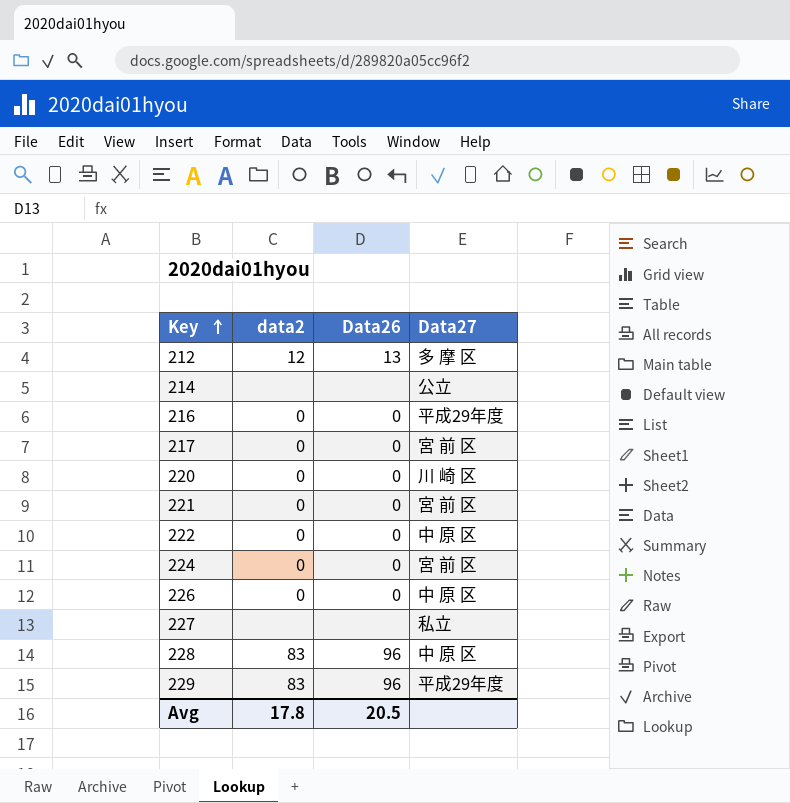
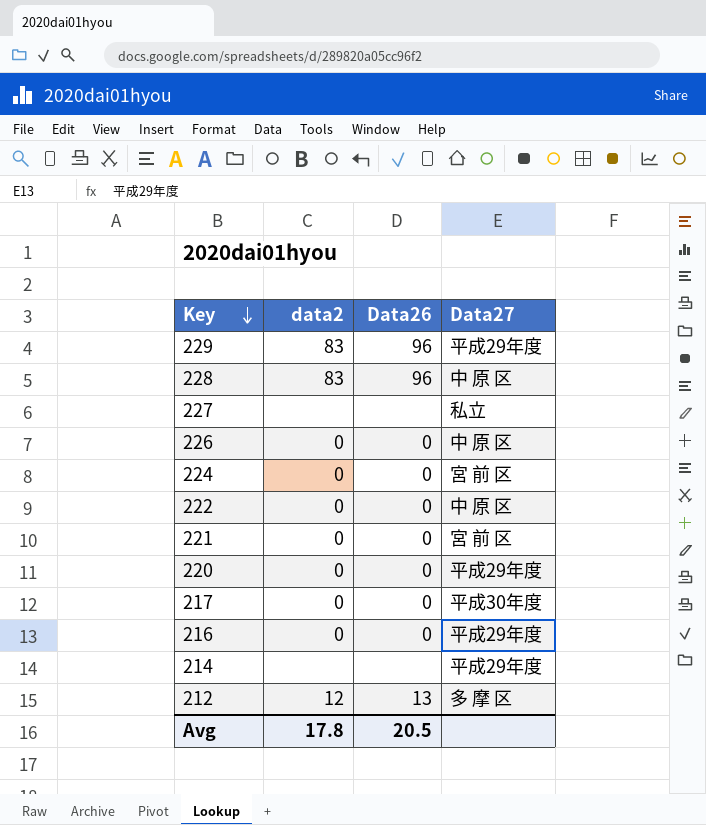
row order: Key ascending -> Key descending
220 | Data27: 川 崎 区 -> 平成29年度
217 | Data27: 宮 前 区 -> 平成30年度
214 | Data27: 公立 -> 平成29年度

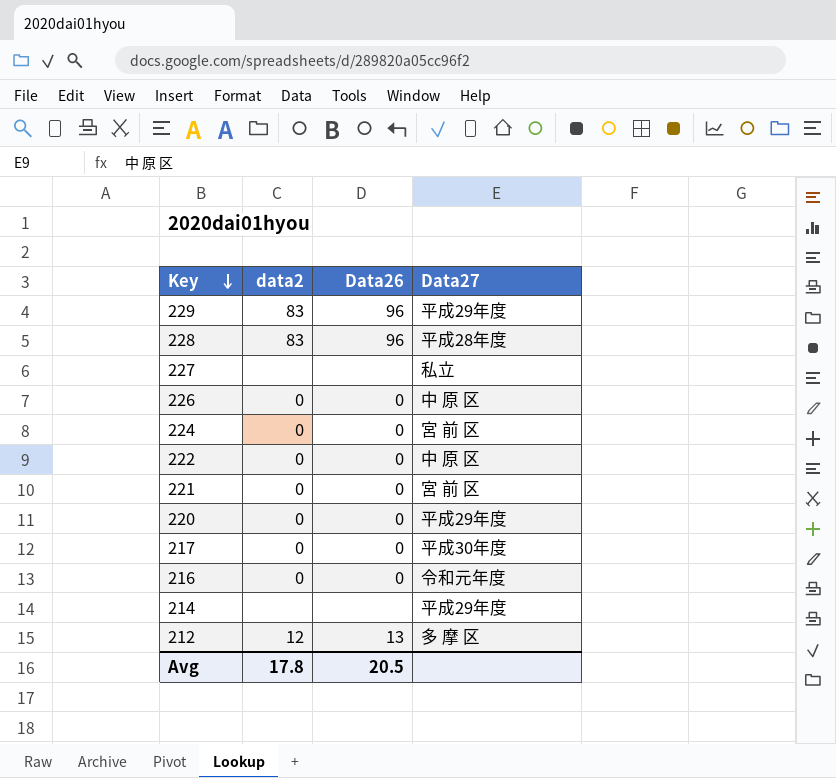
228 | Data27: 中 原 区 -> 平成28年度
216 | Data27: 平成29年度 -> 令和元年度

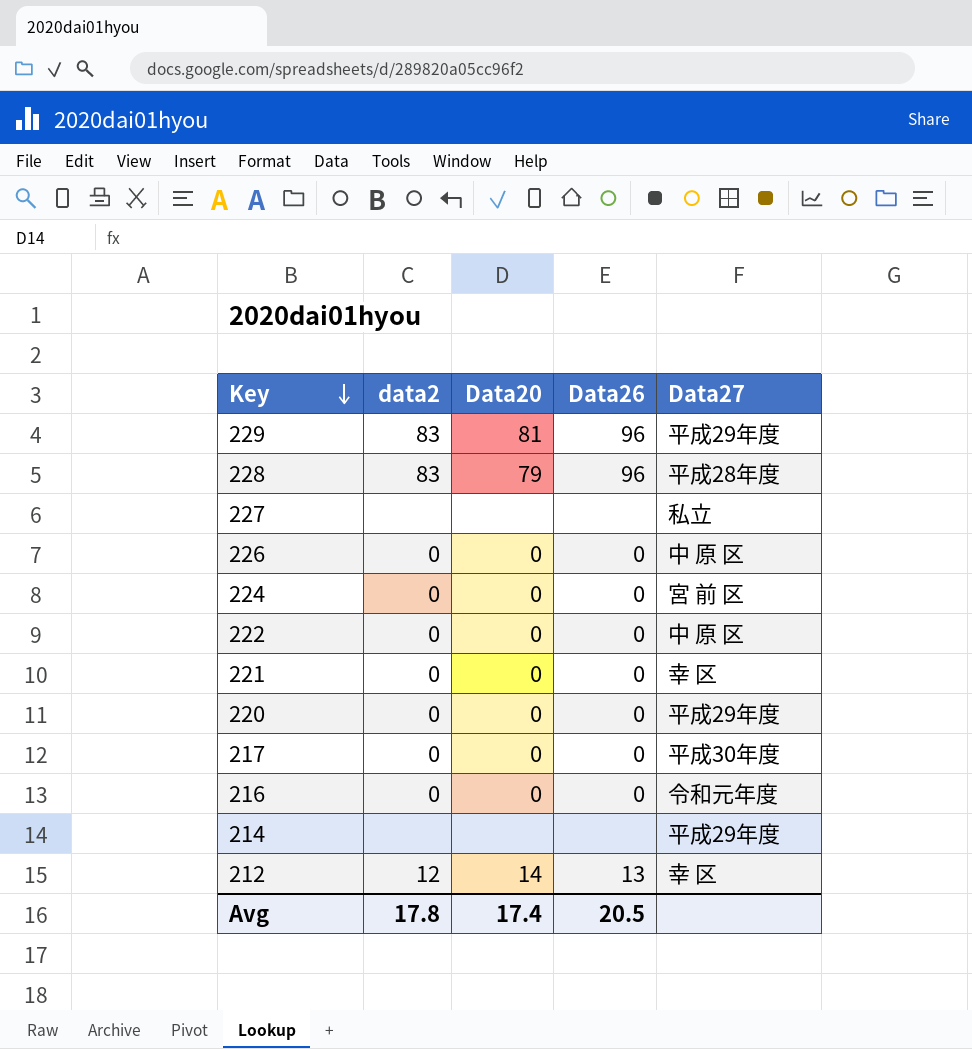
column Data20 | position: none -> 3
221 | Data27: 宮 前 区 -> 幸 区
212 | Data27: 多 摩 区 -> 幸 区

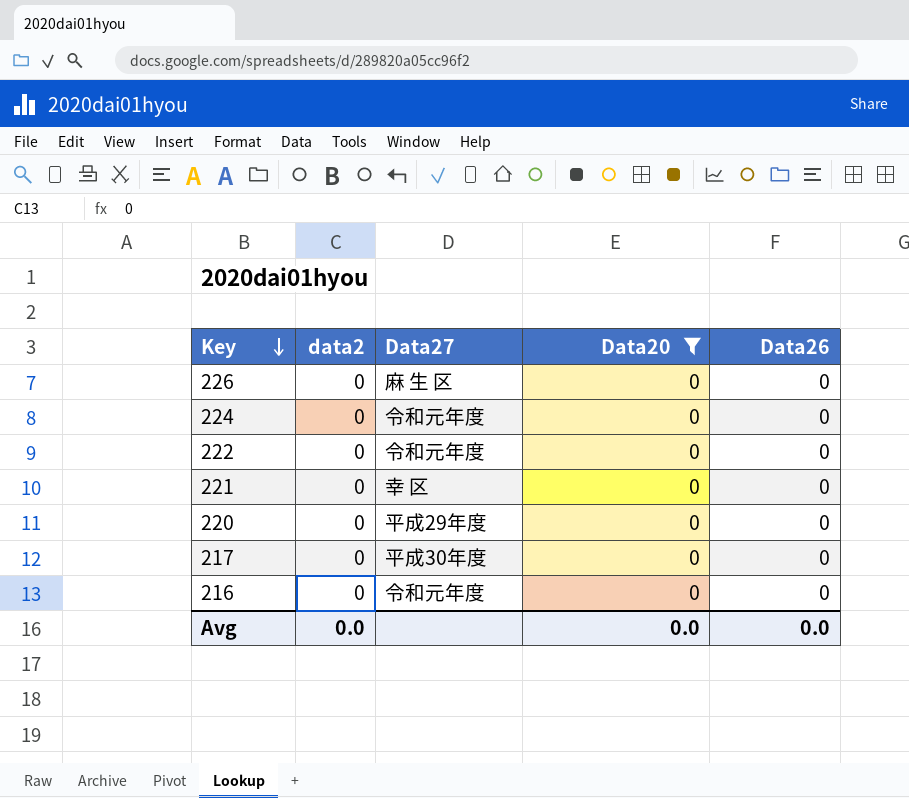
filter: none -> Data20 = 0
column Data27 | position: 5 -> 3
226 | Data27: 中 原 区 -> 麻 生 区
224 | Data27: 宮 前 区 -> 令和元年度
222 | Data27: 中 原 区 -> 令和元年度
Avg | data2: 17.8 -> 0.0
Avg | Data20: 17.4 -> 0.0
Avg | Data26: 20.5 -> 0.0

